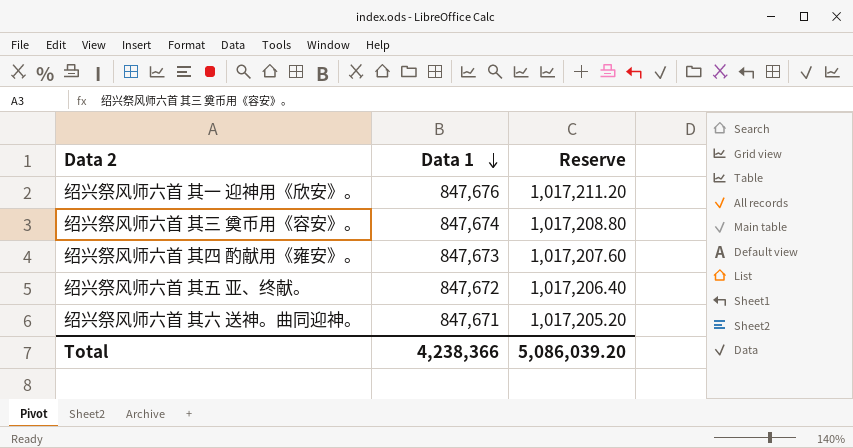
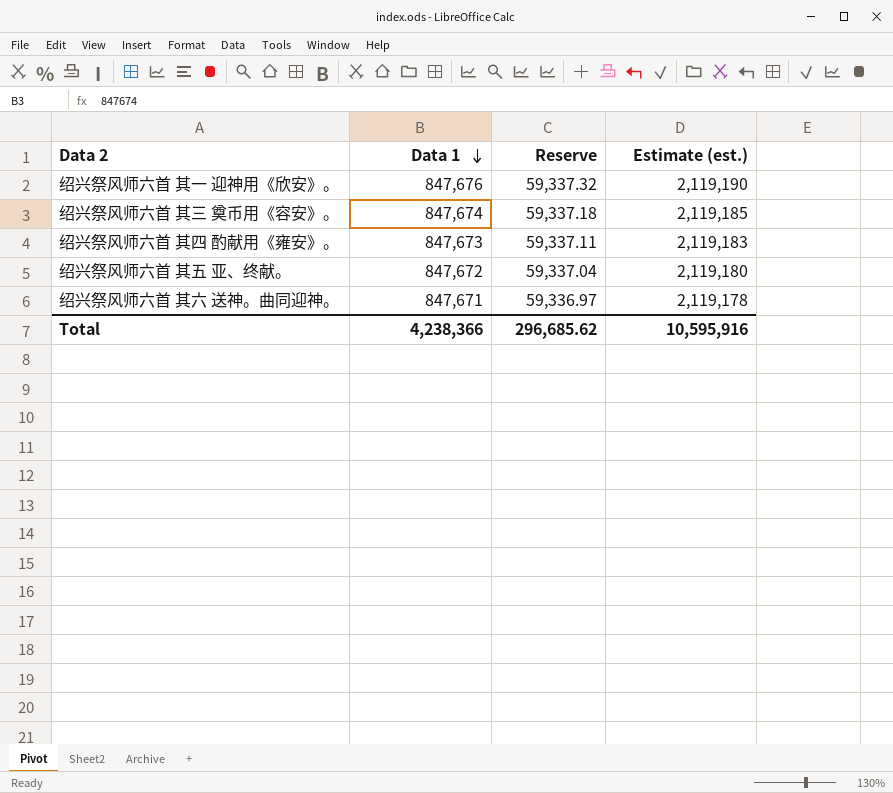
column Reserve | formula: [Data 1] * 1.2 -> [Data 1] * 0.07
column Estimate (est.) | formula: none -> [Data 1] * 2.5
Total | Reserve: 5,086,039.20 -> 296,685.62

